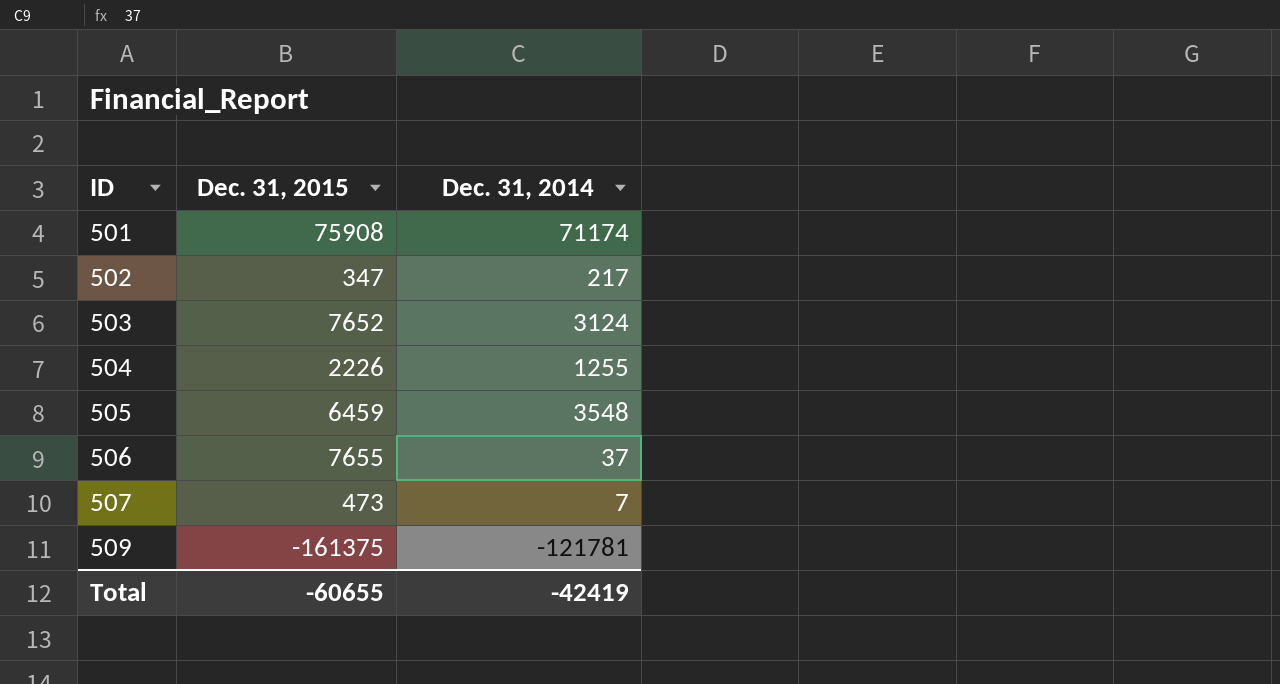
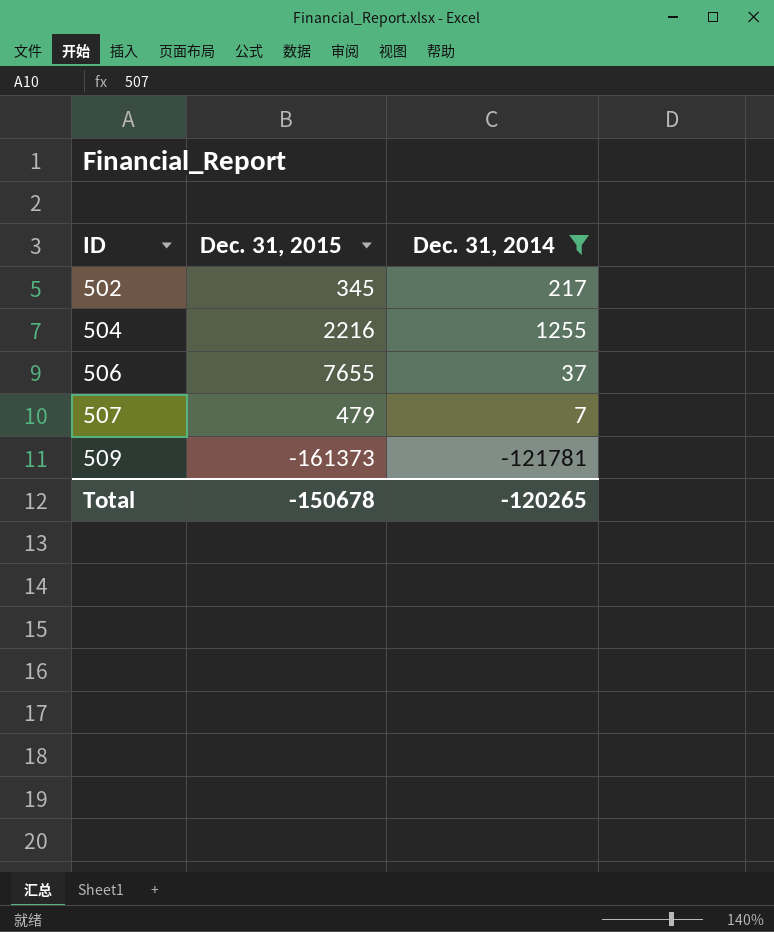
filter: none -> Dec. 31, 2014 <= 1255
502 | Dec. 31, 2015: 347 -> 345
504 | Dec. 31, 2015: 2226 -> 2216
507 | Dec. 31, 2015: 473 -> 479
509 | Dec. 31, 2015: -161375 -> -161373
Total | Dec. 31, 2015: -60655 -> -150678
Total | Dec. 31, 2014: -42419 -> -120265

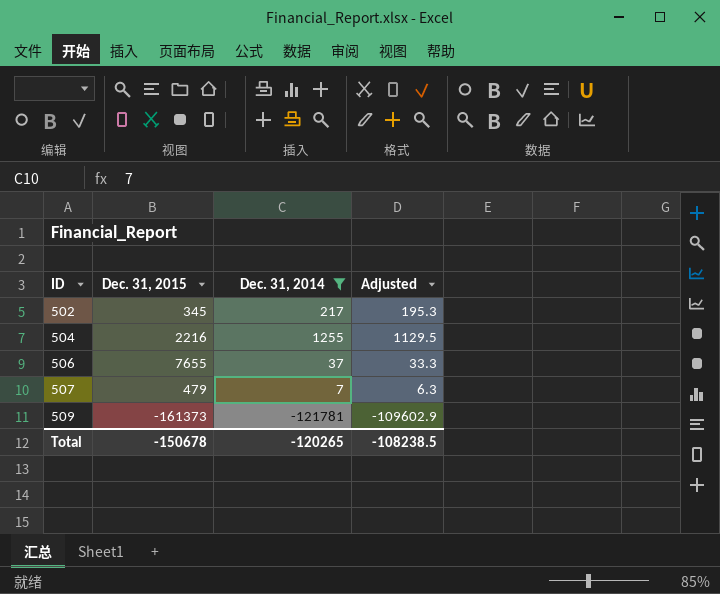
column Adjusted | formula: none -> [Dec. 31, 2014] * 0.9

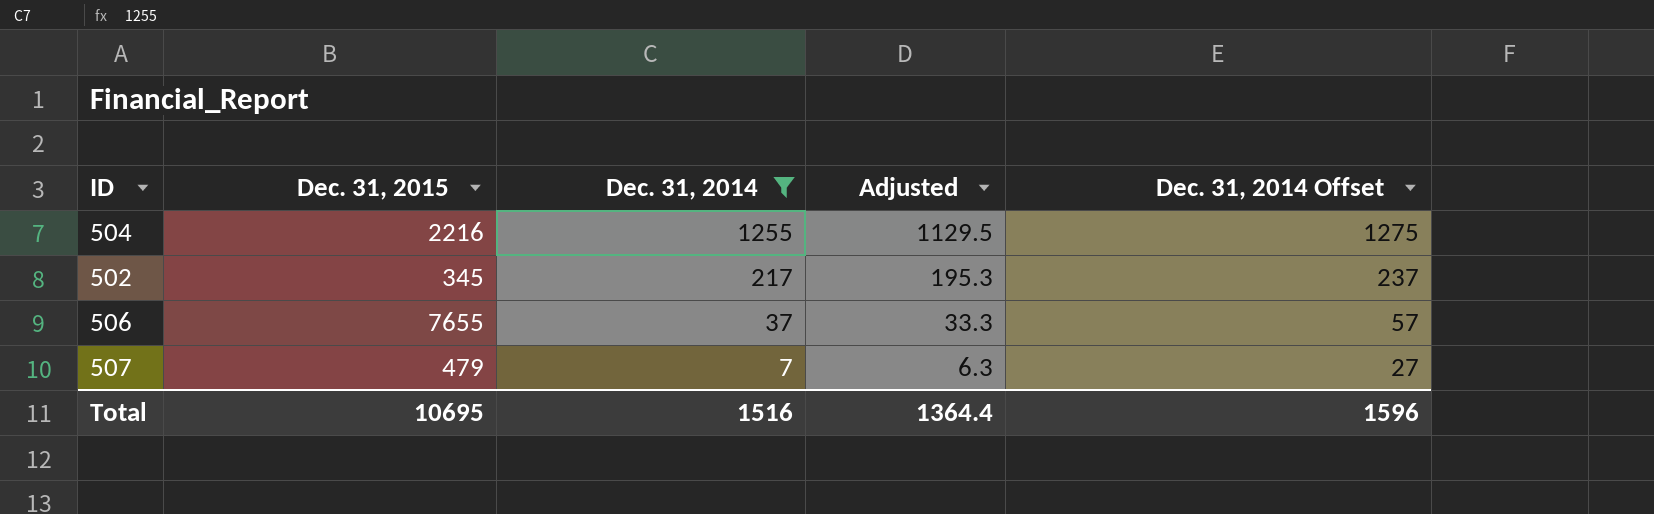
row order: ID ascending -> Dec. 31, 2014 descending
column Dec. 31, 2014 Offset | formula: none -> [Dec. 31, 2014] + 20
row 509: -161373 | -121781 | -109602.9 -> none
Total | Dec. 31, 2015: -150678 -> 10695
Total | Dec. 31, 2014: -120265 -> 1516
Total | Adjusted: -108238.5 -> 1364.4

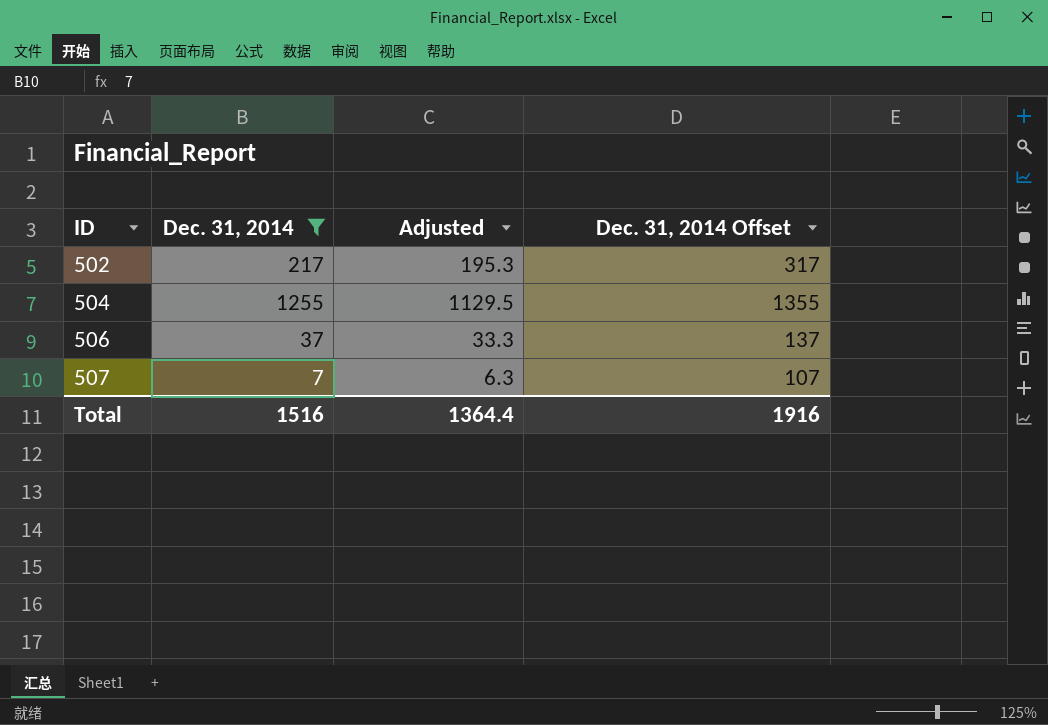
row order: Dec. 31, 2014 descending -> ID ascending
column Dec. 31, 2015 | position: 2 -> none
column Dec. 31, 2014 Offset | formula: [Dec. 31, 2014] + 20 -> [Dec. 31, 2014] + 100
Total | Dec. 31, 2014 Offset: 1596 -> 1916

